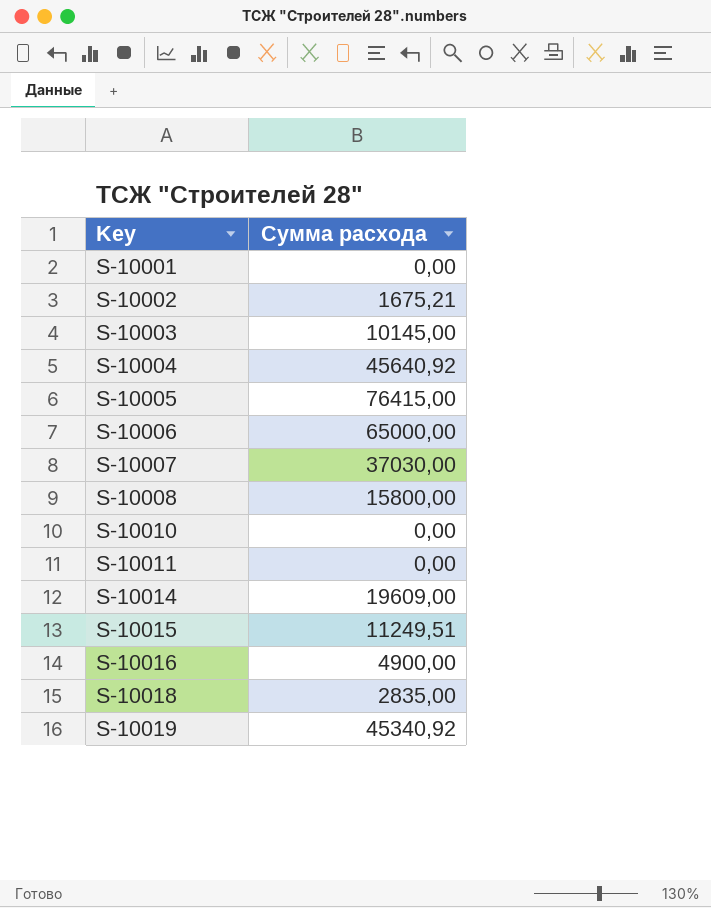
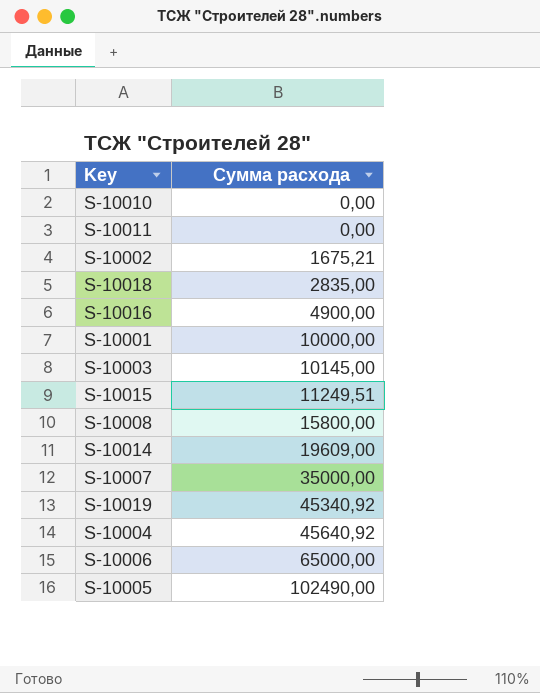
row order: Key ascending -> Сумма расхода ascending
S-10001 | Сумма расхода: 0,00 -> 10000,00
S-10007 | Сумма расхода: 37030,00 -> 35000,00
S-10005 | Сумма расхода: 76415,00 -> 102490,00

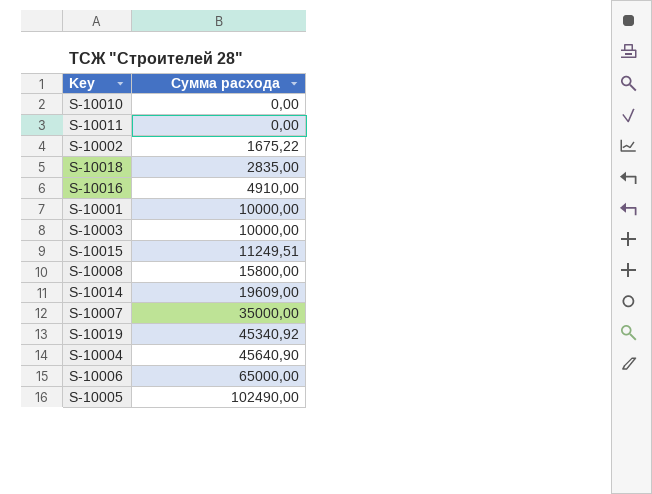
S-10002 | Сумма расхода: 1675,21 -> 1675,22
S-10016 | Сумма расхода: 4900,00 -> 4910,00
S-10003 | Сумма расхода: 10145,00 -> 10000,00
S-10004 | Сумма расхода: 45640,92 -> 45640,90

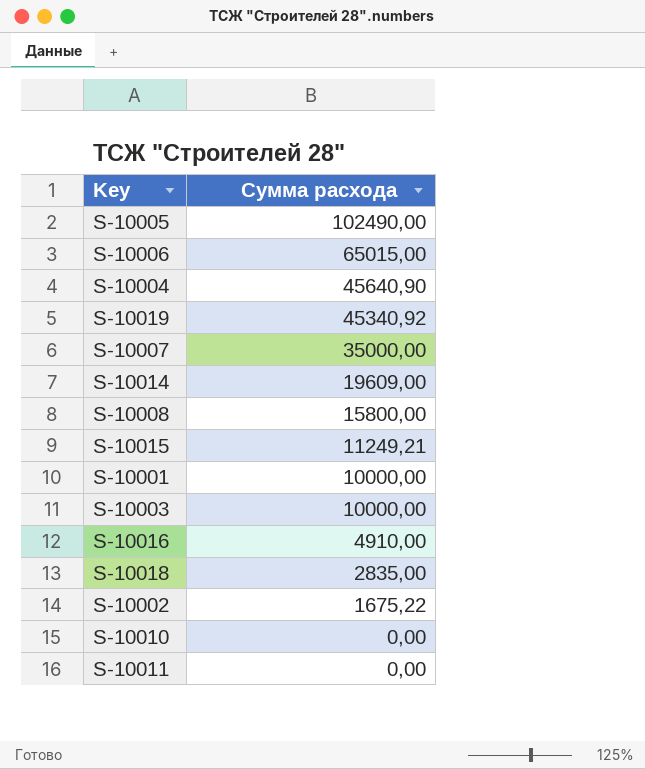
row order: Сумма расхода ascending -> Сумма расхода descending
S-10006 | Сумма расхода: 65000,00 -> 65015,00
S-10015 | Сумма расхода: 11249,51 -> 11249,21

